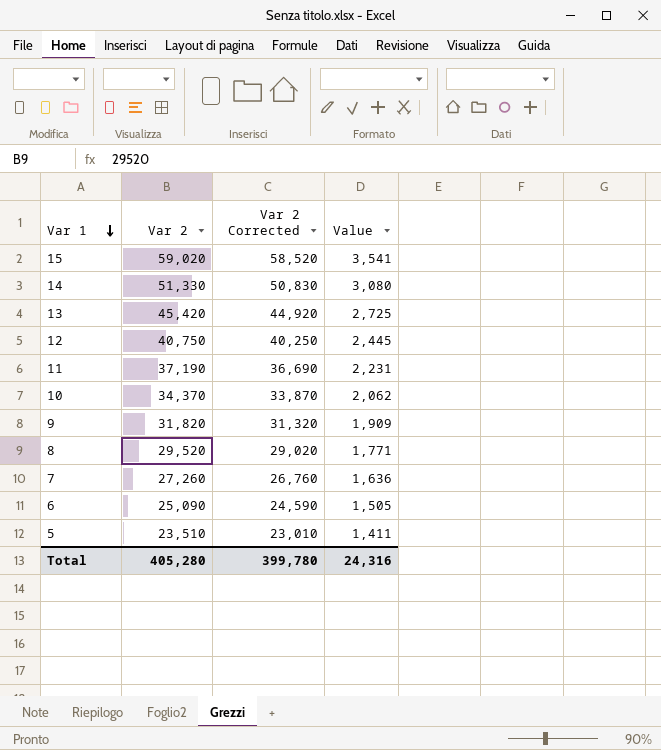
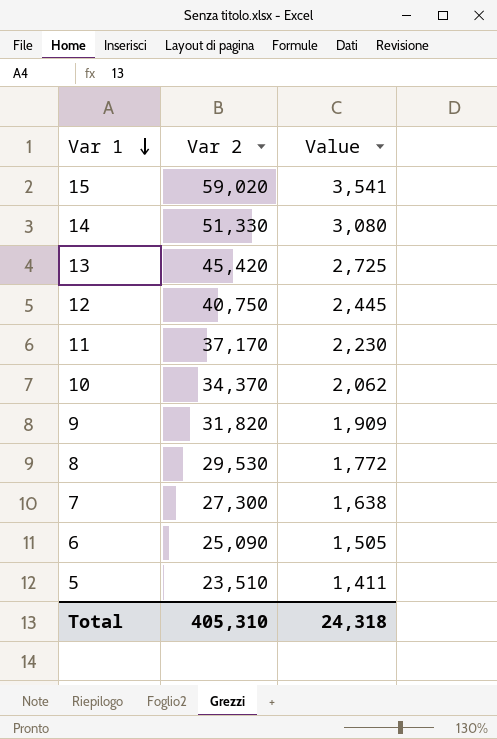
column Var 2 Corrected | formula: [Var 2] - 500 -> none
11 | Var 2: 37,190 -> 37,170
11 | Value: 2,231 -> 2,230
8 | Var 2: 29,520 -> 29,530
8 | Value: 1,771 -> 1,772
7 | Var 2: 27,260 -> 27,300
7 | Value: 1,636 -> 1,638
Total | Var 2: 405,280 -> 405,310
Total | Value: 24,316 -> 24,318

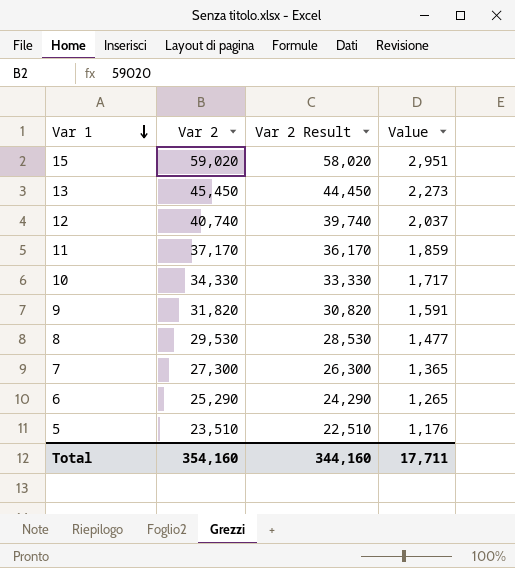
column Var 2 Result | formula: none -> [Var 2] - 1000
column Value | formula: [Var 2] * 0.06 -> [Var 2] * 0.05
row 14: 51,330 | 3,080 -> none
13 | Var 2: 45,420 -> 45,450
12 | Var 2: 40,750 -> 40,740
10 | Var 2: 34,370 -> 34,330
6 | Var 2: 25,090 -> 25,290
Total | Var 2: 405,310 -> 354,160
Total | Value: 24,318 -> 17,711

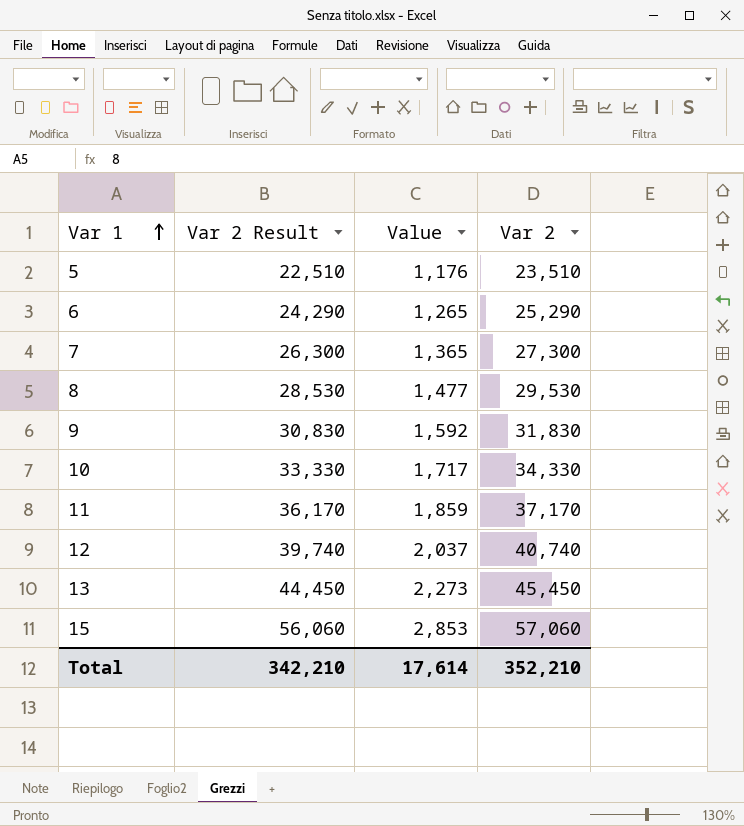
row order: Var 1 descending -> Var 1 ascending
column Var 2 | position: 2 -> 4
9 | Var 2 Result: 30,820 -> 30,830
9 | Value: 1,591 -> 1,592
9 | Var 2: 31,820 -> 31,830
15 | Var 2 Result: 58,020 -> 56,060
15 | Value: 2,951 -> 2,853
15 | Var 2: 59,020 -> 57,060
Total | Var 2 Result: 344,160 -> 342,210
Total | Value: 17,711 -> 17,614
Total | Var 2: 354,160 -> 352,210

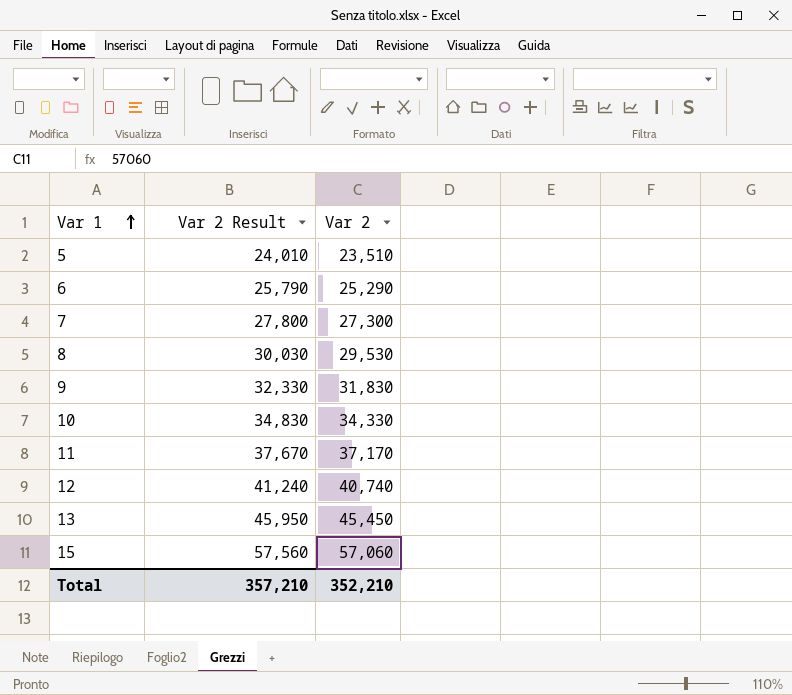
column Value | formula: [Var 2] * 0.05 -> none
column Var 2 Result | formula: [Var 2] - 1000 -> [Var 2] + 500
Total | Var 2 Result: 342,210 -> 357,210

